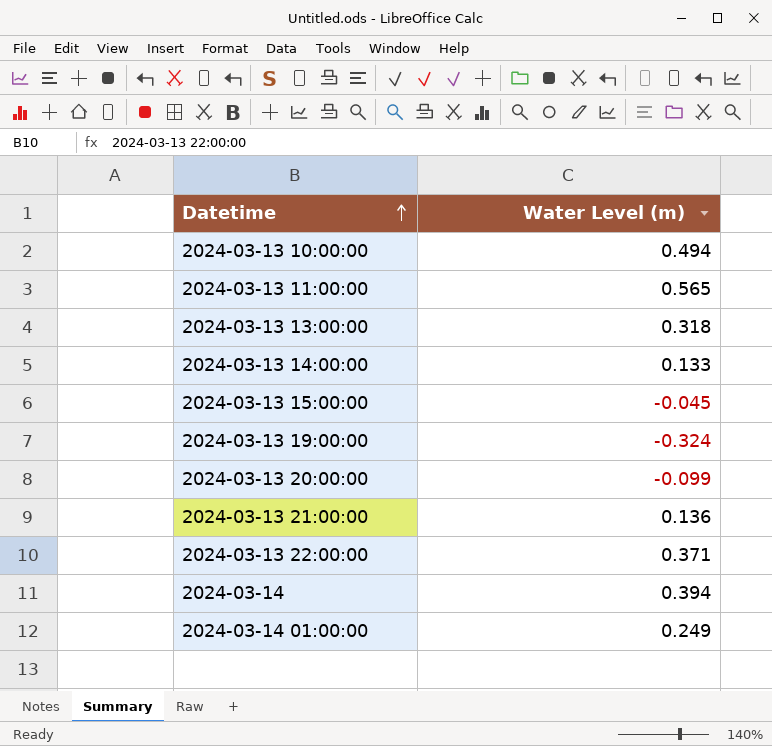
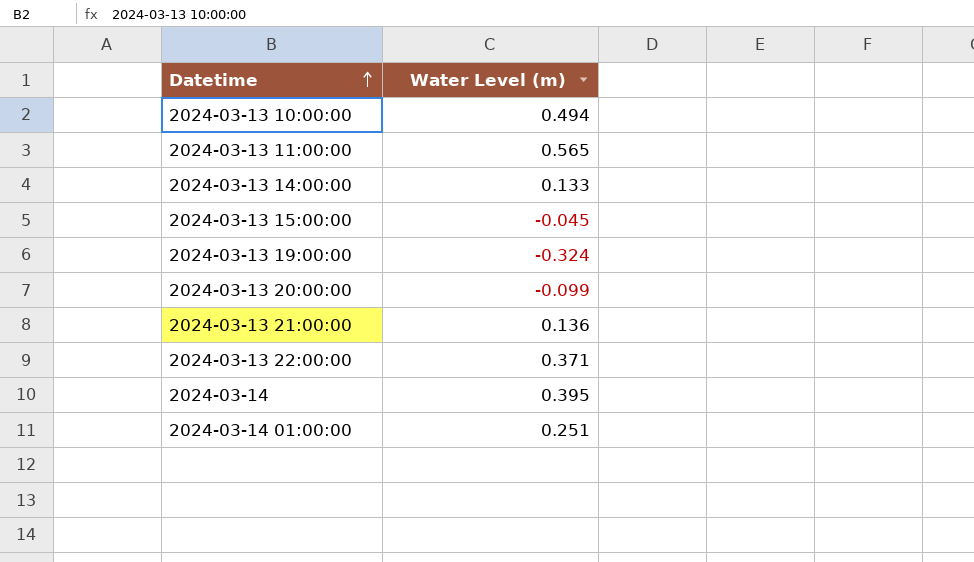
row 2024-03-13 13:00:00: 0.318 -> none
2024-03-14 | Water Level (m): 0.394 -> 0.395
2024-03-14 01:00:00 | Water Level (m): 0.249 -> 0.251

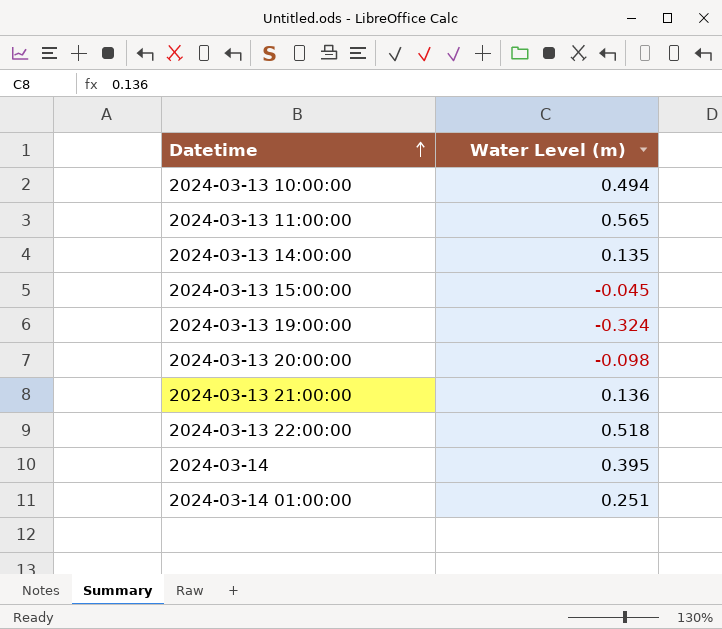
2024-03-13 14:00:00 | Water Level (m): 0.133 -> 0.135
2024-03-13 20:00:00 | Water Level (m): -0.099 -> -0.098
2024-03-13 22:00:00 | Water Level (m): 0.371 -> 0.518

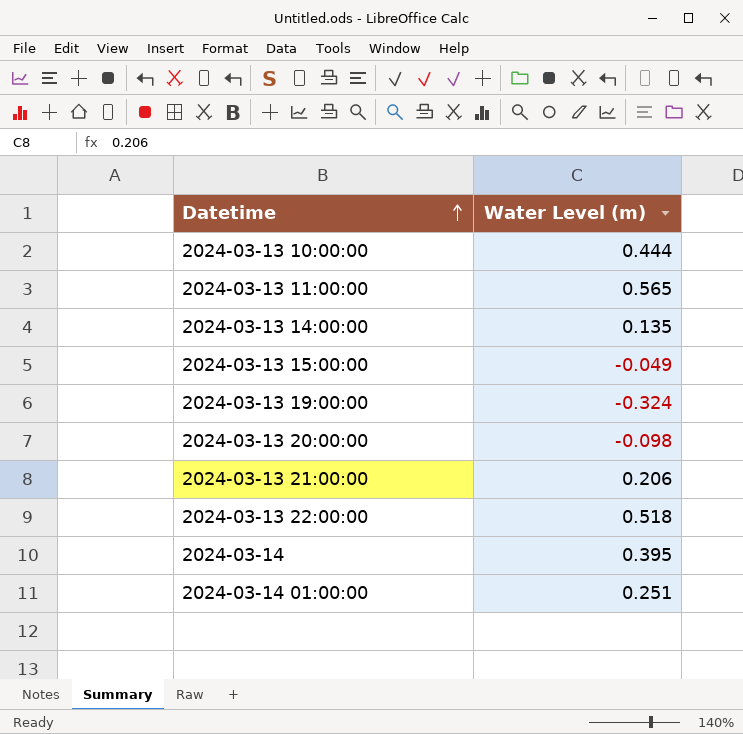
2024-03-13 10:00:00 | Water Level (m): 0.494 -> 0.444
2024-03-13 15:00:00 | Water Level (m): -0.045 -> -0.049
2024-03-13 21:00:00 | Water Level (m): 0.136 -> 0.206

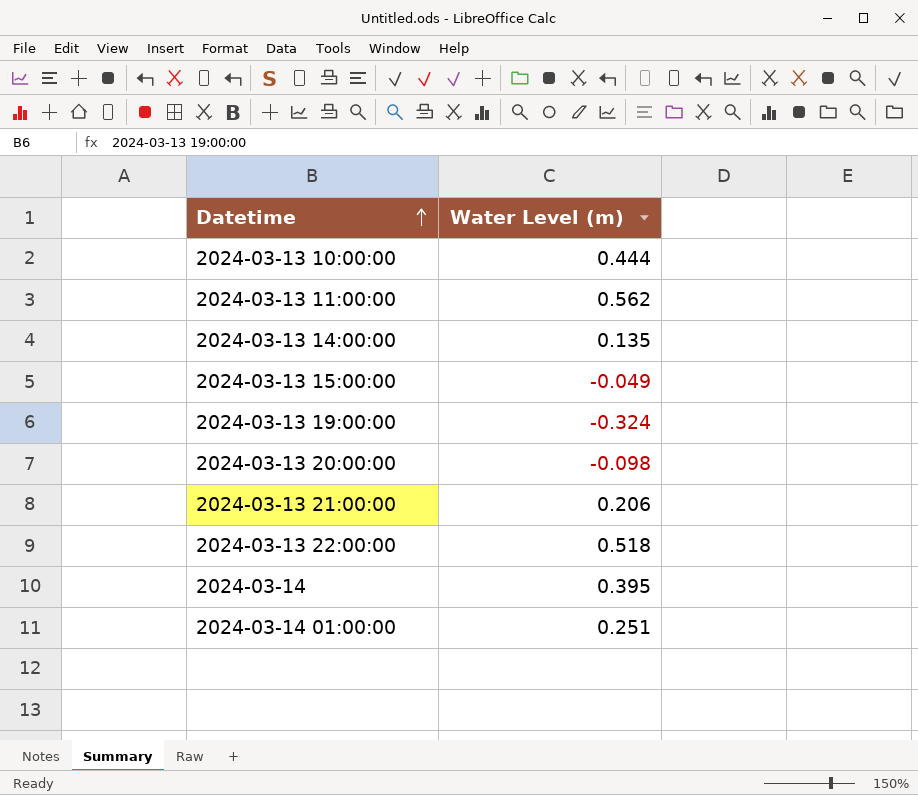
2024-03-13 11:00:00 | Water Level (m): 0.565 -> 0.562

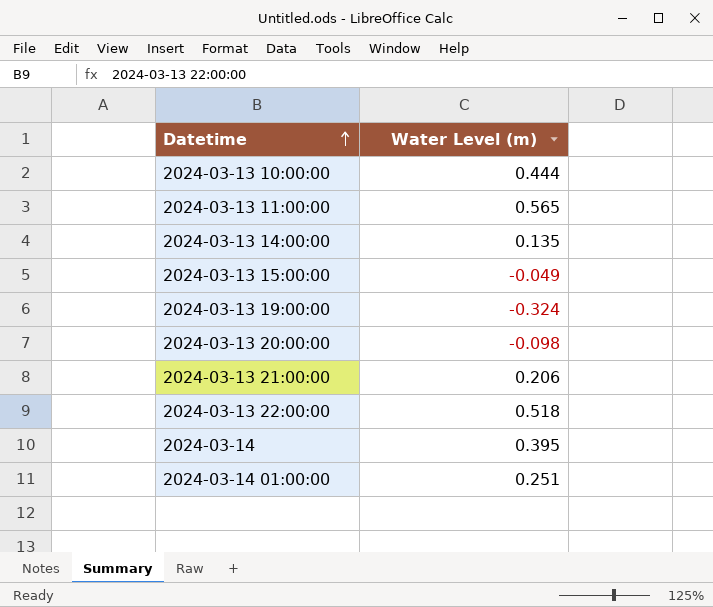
2024-03-13 11:00:00 | Water Level (m): 0.562 -> 0.565

